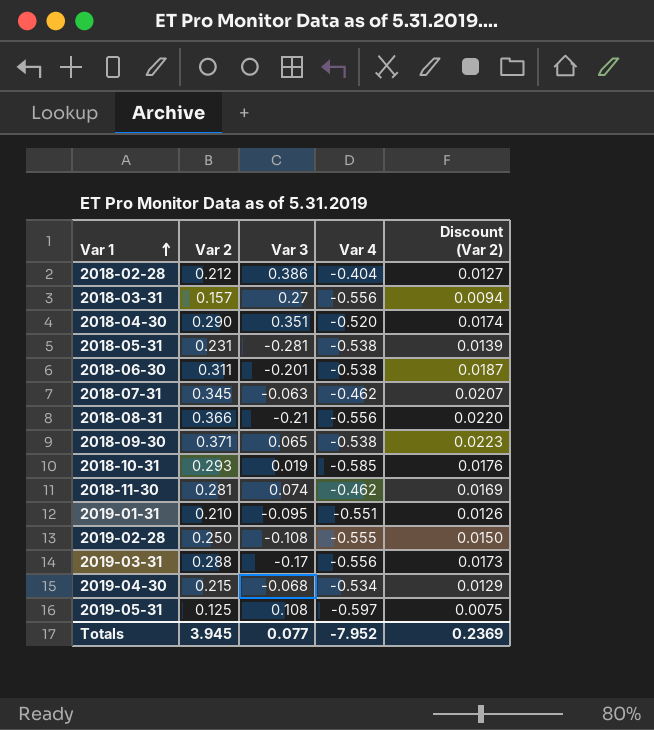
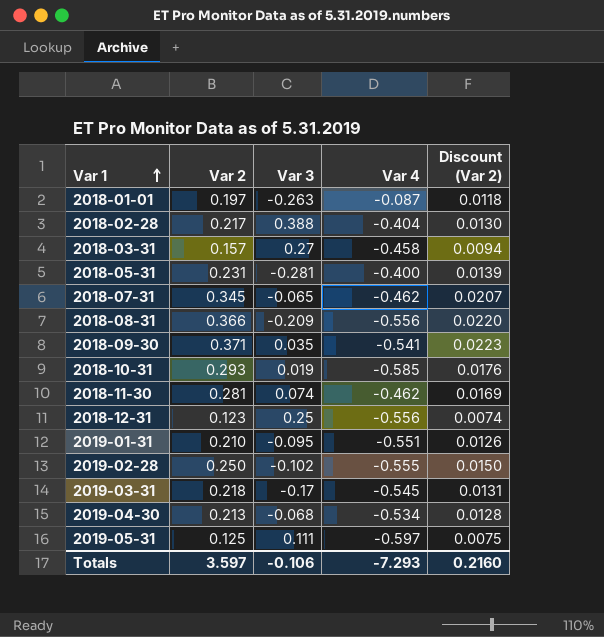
row 2018-04-30: 0.290 | 0.351 | -0.520 | 0.0174 -> none
row 2018-06-30: 0.311 | -0.201 | -0.538 | 0.0187 -> none
row 2018-01-01: none -> 0.197 | -0.263 | -0.087 | 0.0118
2018-02-28 | Var 2: 0.212 -> 0.217
2018-02-28 | Var 3: 0.386 -> 0.388
2018-02-28 | Discount (Var 2): 0.0127 -> 0.0130
2018-03-31 | Var 4: -0.556 -> -0.458
2018-05-31 | Var 4: -0.538 -> -0.400
2018-07-31 | Var 3: -0.063 -> -0.065
2018-08-31 | Var 3: -0.21 -> -0.209
2018-09-30 | Var 3: 0.065 -> 0.035
2018-09-30 | Var 4: -0.538 -> -0.541
row 2018-12-31: none -> 0.123 | 0.25 | -0.556 | 0.0074
2019-02-28 | Var 3: -0.108 -> -0.102
2019-03-31 | Var 2: 0.288 -> 0.218
2019-03-31 | Var 4: -0.556 -> -0.545
2019-03-31 | Discount (Var 2): 0.0173 -> 0.0131
2019-04-30 | Var 2: 0.215 -> 0.213
2019-04-30 | Discount (Var 2): 0.0129 -> 0.0128
2019-05-31 | Var 3: 0.108 -> 0.111
Totals | Var 2: 3.945 -> 3.597
Totals | Var 3: 0.077 -> -0.106
Totals | Var 4: -7.952 -> -7.293
Totals | Discount (Var 2): 0.2369 -> 0.2160

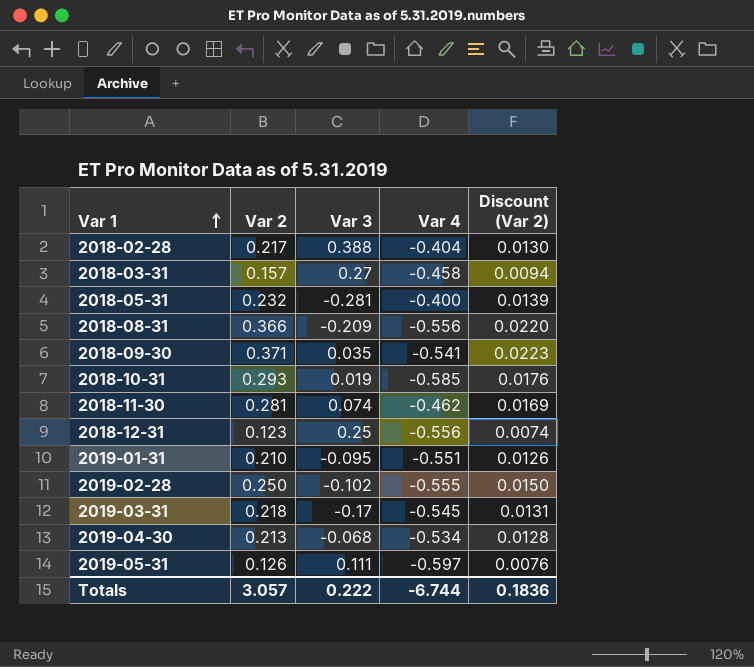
row 2018-01-01: 0.197 | -0.263 | -0.087 | 0.0118 -> none
row 2018-07-31: 0.345 | -0.065 | -0.462 | 0.0207 -> none
2018-05-31 | Var 2: 0.231 -> 0.232
2019-05-31 | Var 2: 0.125 -> 0.126
2019-05-31 | Discount (Var 2): 0.0075 -> 0.0076
Totals | Var 2: 3.597 -> 3.057
Totals | Var 3: -0.106 -> 0.222
Totals | Var 4: -7.293 -> -6.744
Totals | Discount (Var 2): 0.2160 -> 0.1836

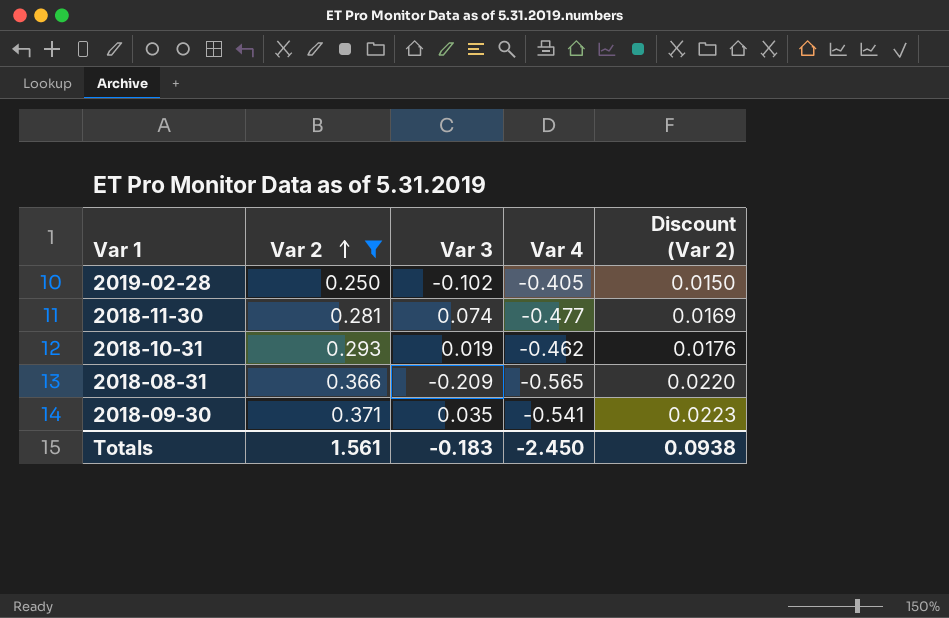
filter: none -> Var 2 >= 0.250
row order: Var 1 ascending -> Var 2 ascending
2019-02-28 | Var 4: -0.555 -> -0.405
2018-11-30 | Var 4: -0.462 -> -0.477
2018-10-31 | Var 4: -0.585 -> -0.462
2018-08-31 | Var 4: -0.556 -> -0.565
Totals | Var 2: 3.057 -> 1.561
Totals | Var 3: 0.222 -> -0.183
Totals | Var 4: -6.744 -> -2.450
Totals | Discount (Var 2): 0.1836 -> 0.0938

